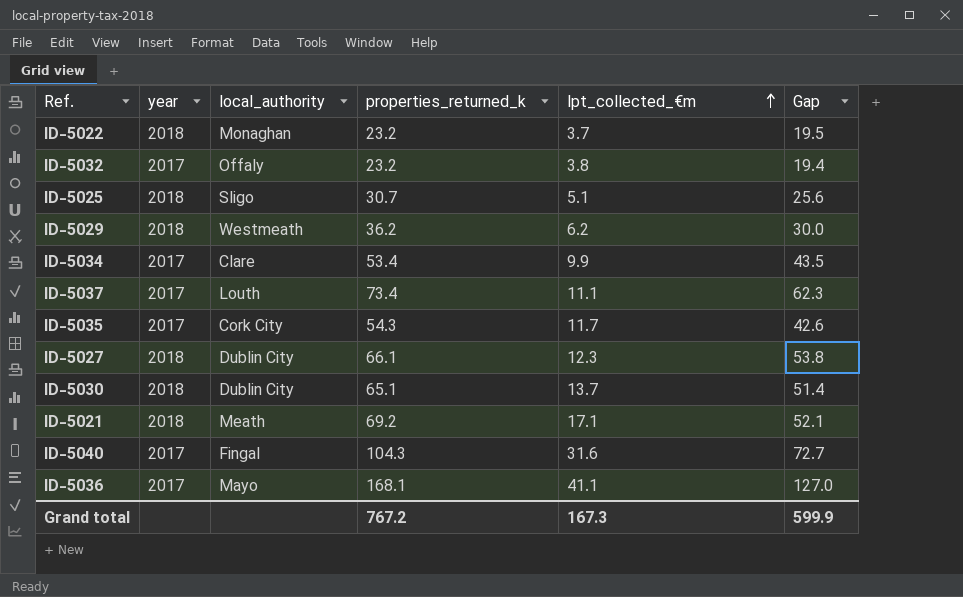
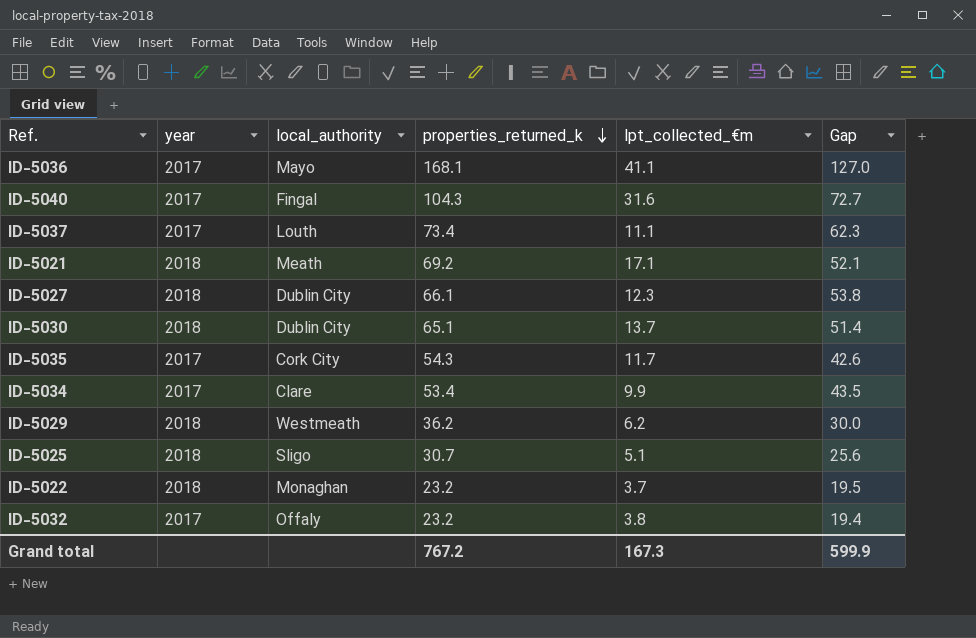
row order: lpt_collected_€m ascending -> properties_returned_k descending

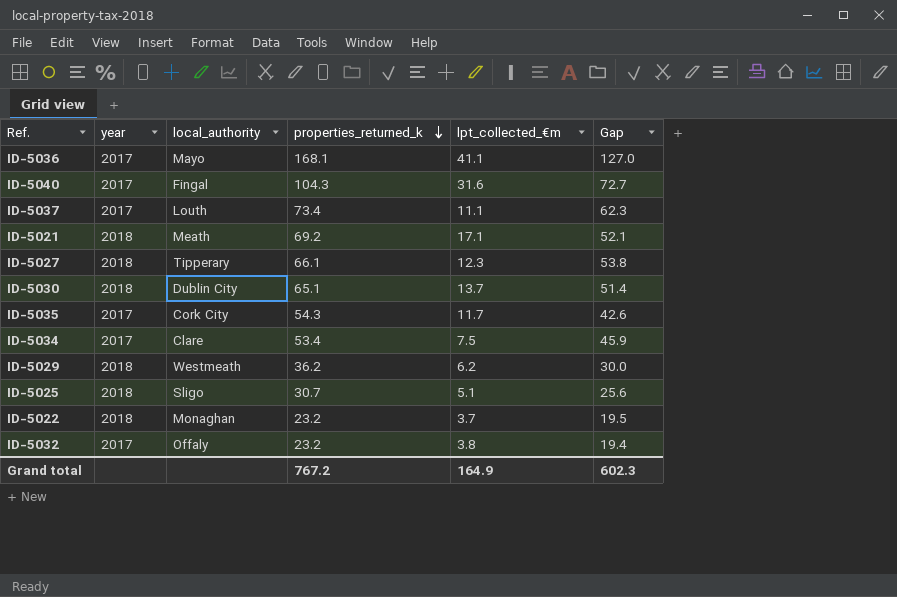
ID-5027 | local_authority: Dublin City -> Tipperary
ID-5034 | lpt_collected_€m: 9.9 -> 7.5
ID-5034 | Gap: 43.5 -> 45.9
Grand total | lpt_collected_€m: 167.3 -> 164.9
Grand total | Gap: 599.9 -> 602.3

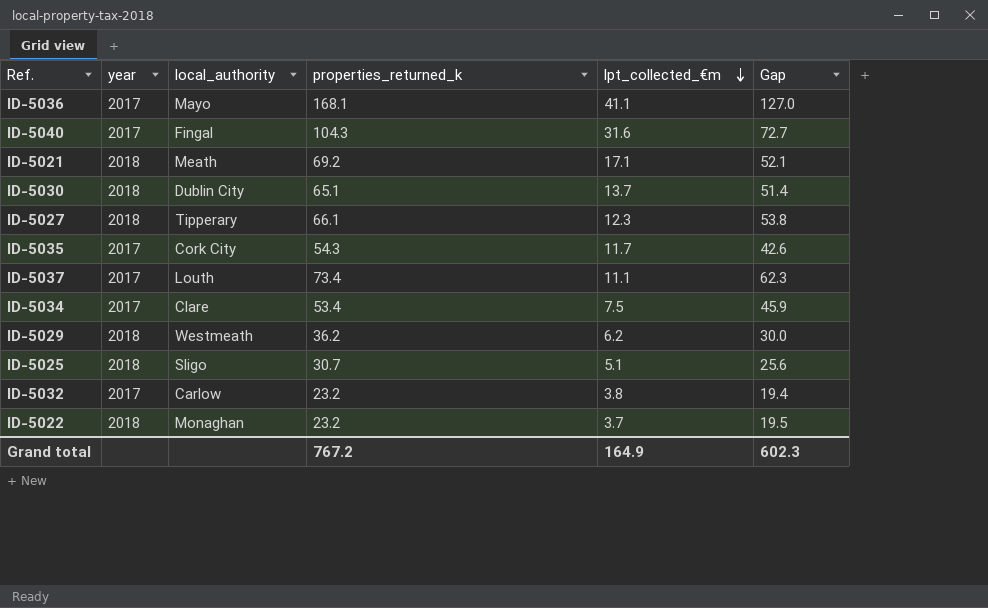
row order: properties_returned_k descending -> lpt_collected_€m descending
ID-5032 | local_authority: Offaly -> Carlow

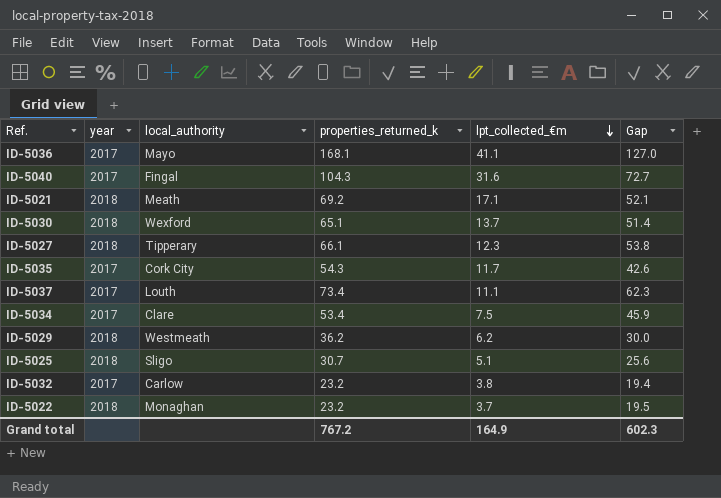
ID-5030 | local_authority: Dublin City -> Wexford

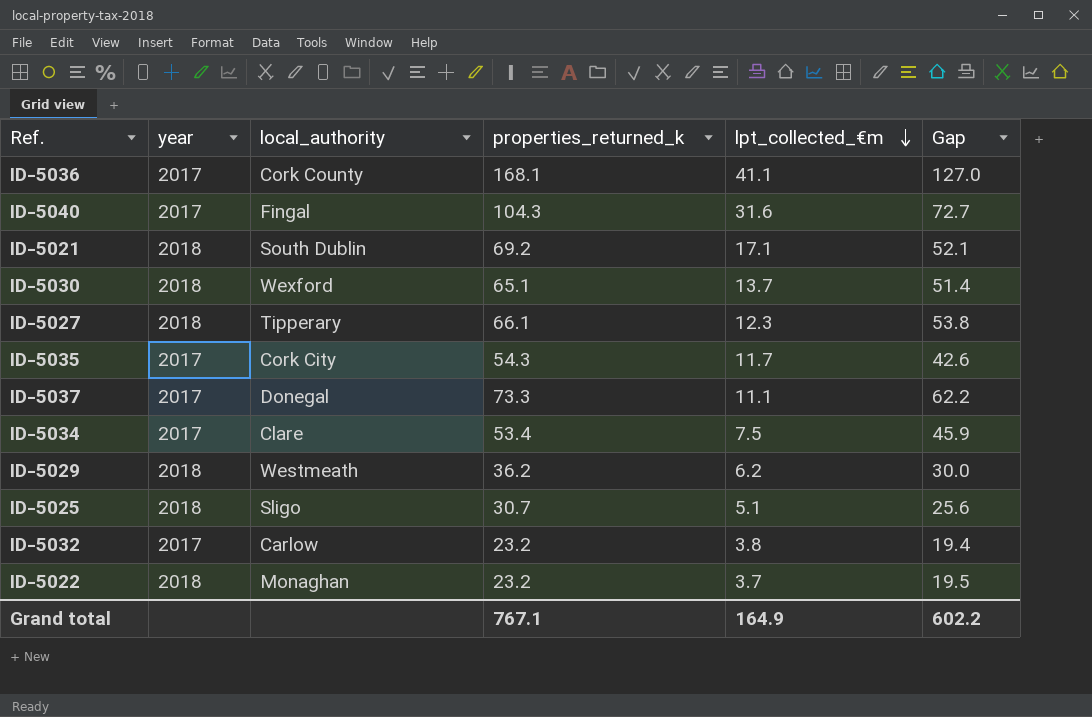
ID-5036 | local_authority: Mayo -> Cork County
ID-5021 | local_authority: Meath -> South Dublin
ID-5037 | local_authority: Louth -> Donegal
ID-5037 | properties_returned_k: 73.4 -> 73.3
ID-5037 | Gap: 62.3 -> 62.2
Grand total | properties_returned_k: 767.2 -> 767.1
Grand total | Gap: 602.3 -> 602.2

